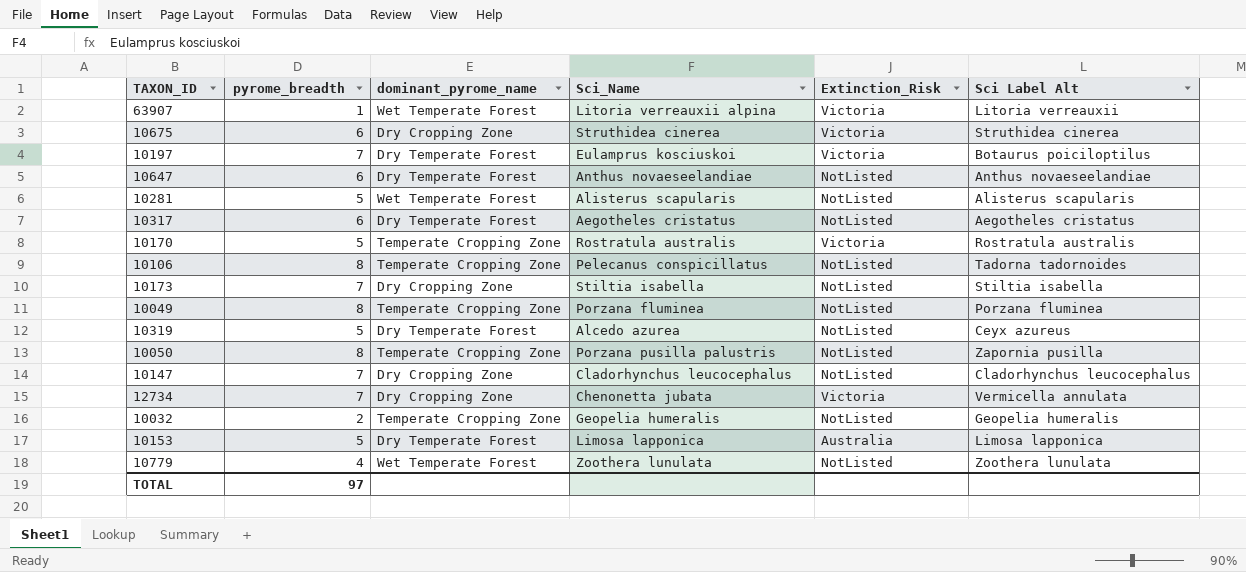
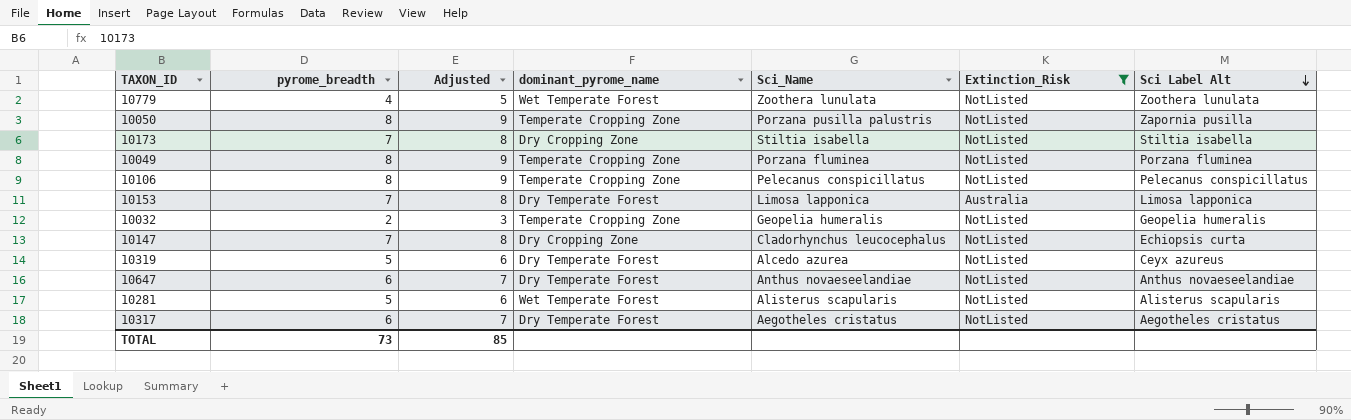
filter: none -> Extinction_Risk != Victoria
row order: none -> Sci Label Alt descending
column Adjusted | formula: none -> [pyrome_breadth] + 1
10106 | Sci Label Alt: Tadorna tadornoides -> Pelecanus conspicillatus
10153 | pyrome_breadth: 5 -> 7
10147 | Sci Label Alt: Cladorhynchus leucocephalus -> Echiopsis curta
TOTAL | pyrome_breadth: 97 -> 73

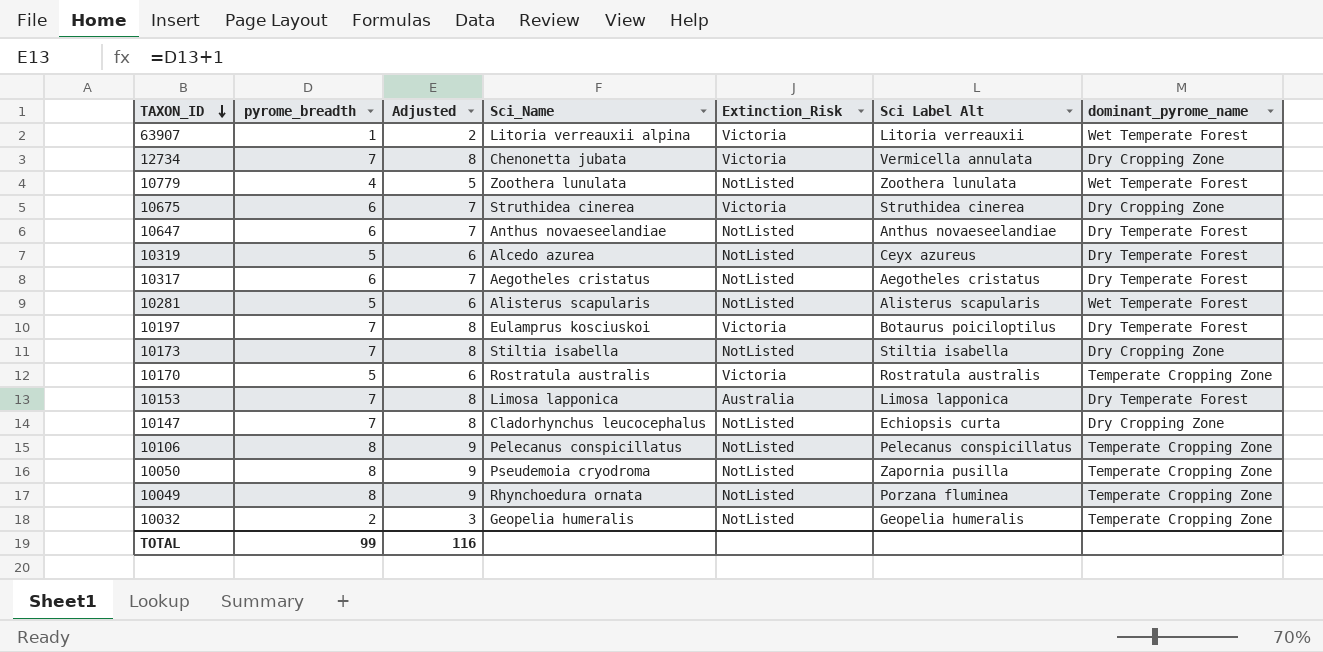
filter: Extinction_Risk != Victoria -> none
row order: Sci Label Alt descending -> TAXON_ID descending
column dominant_pyrome_name | position: 4 -> 7
10050 | Sci_Name: Porzana pusilla palustris -> Pseudemoia cryodroma
10049 | Sci_Name: Porzana fluminea -> Rhynchoedura ornata
TOTAL | pyrome_breadth: 73 -> 99
TOTAL | Adjusted: 85 -> 116

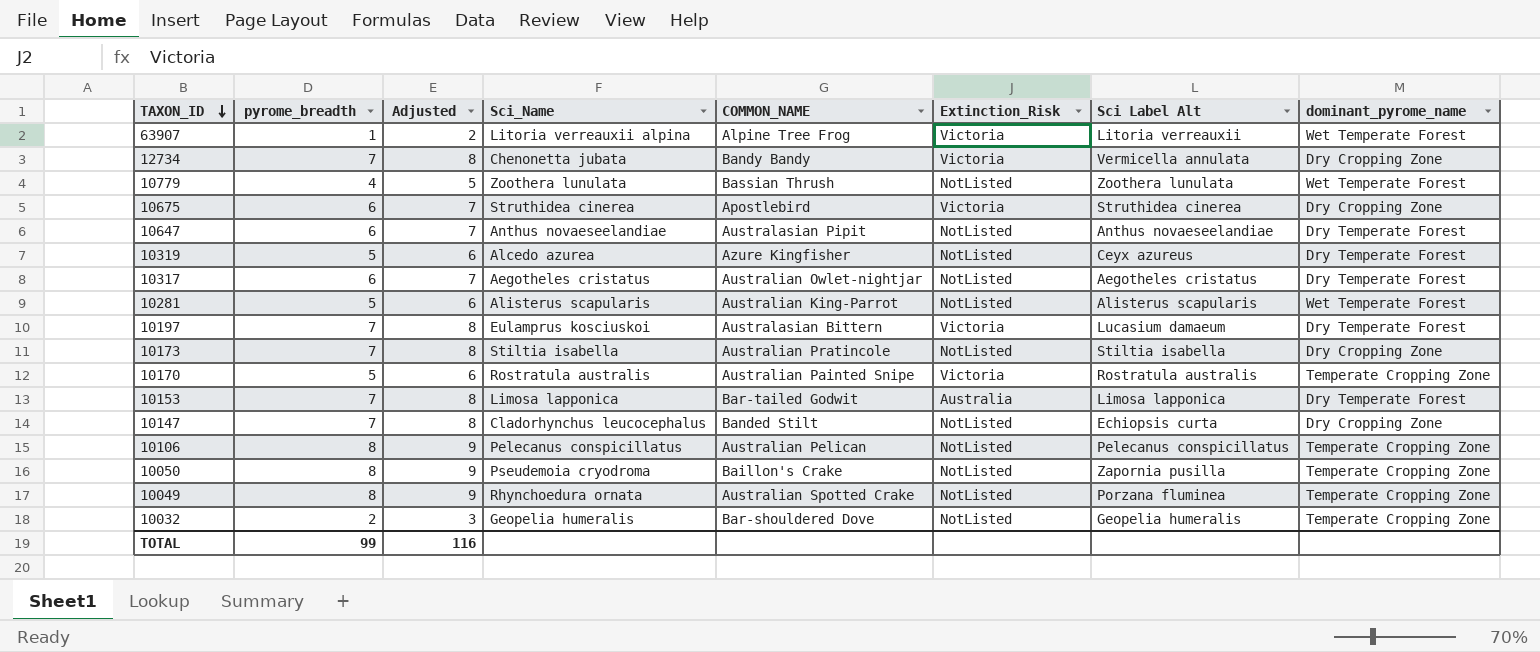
column COMMON_NAME | position: none -> 5
10197 | Sci Label Alt: Botaurus poiciloptilus -> Lucasium damaeum

